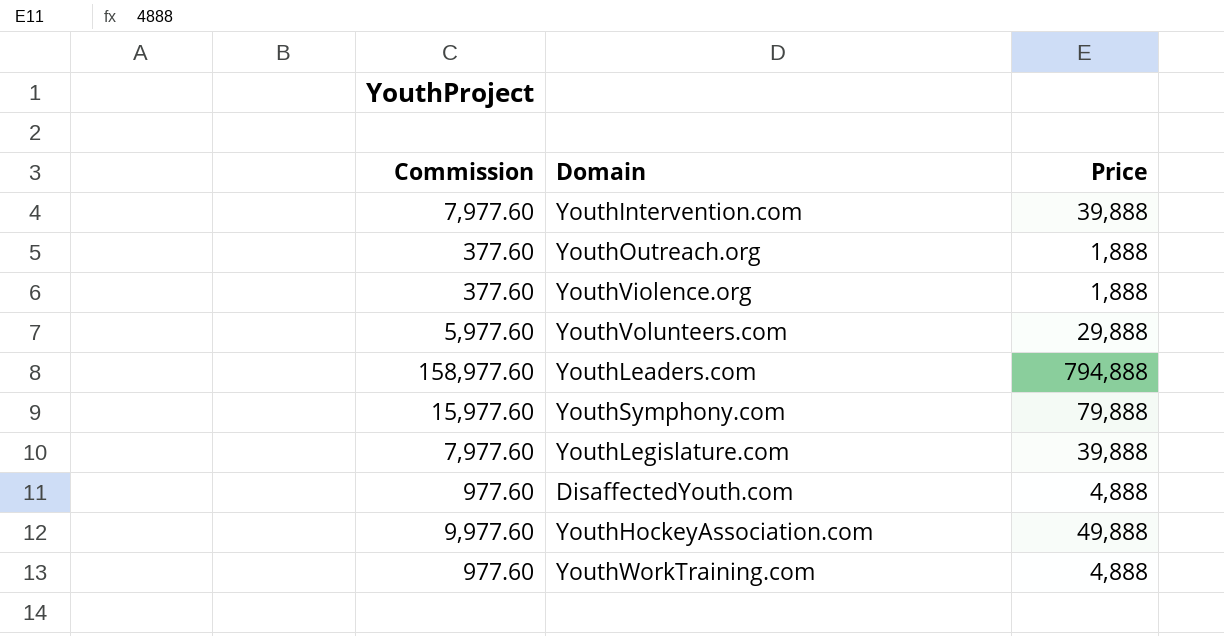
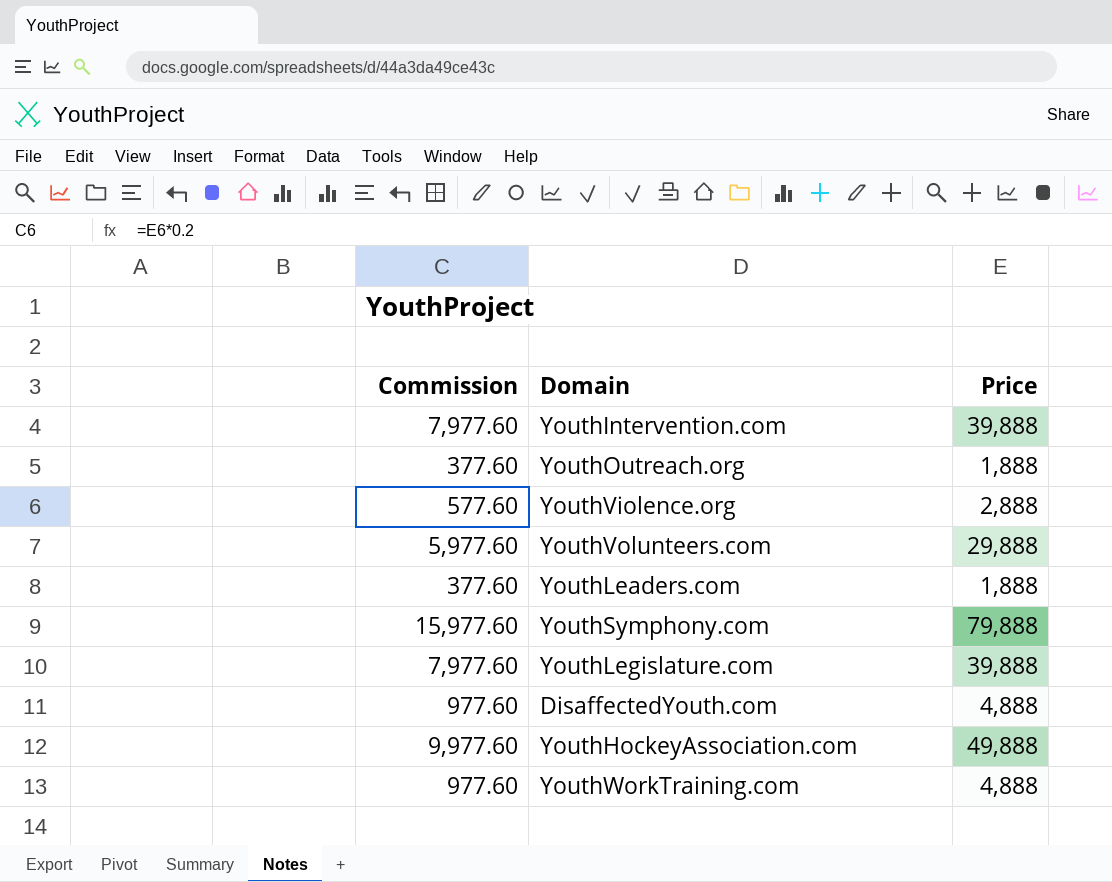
YouthViolence.org | Commission: 377.60 -> 577.60
YouthViolence.org | Price: 1,888 -> 2,888
YouthLeaders.com | Commission: 158,977.60 -> 377.60
YouthLeaders.com | Price: 794,888 -> 1,888

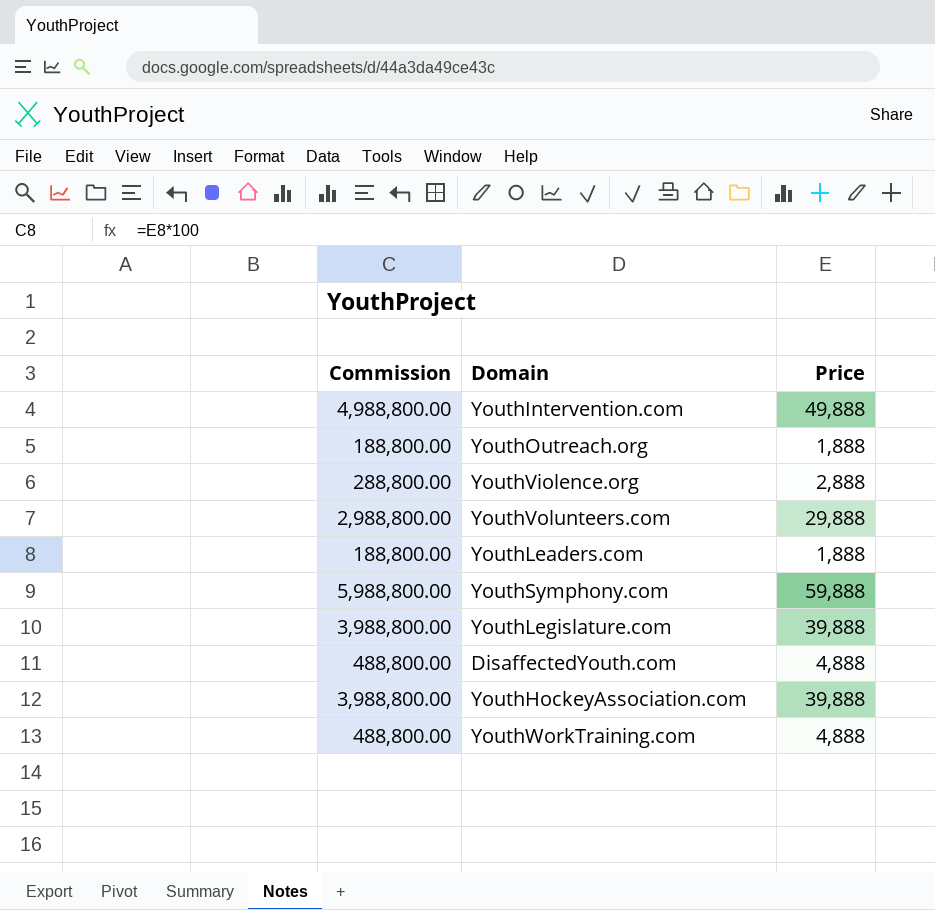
column Commission | formula: [Price] * 0.2 -> [Price] * 100
YouthIntervention.com | Price: 39,888 -> 49,888
YouthSymphony.com | Price: 79,888 -> 59,888
YouthHockeyAssociation.com | Price: 49,888 -> 39,888

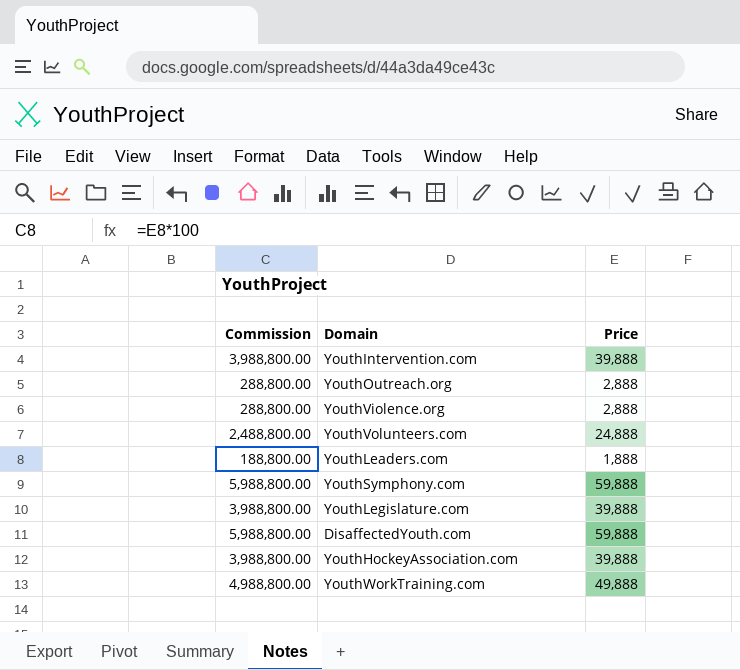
YouthIntervention.com | Commission: 4,988,800.00 -> 3,988,800.00
YouthIntervention.com | Price: 49,888 -> 39,888
YouthOutreach.org | Commission: 188,800.00 -> 288,800.00
YouthOutreach.org | Price: 1,888 -> 2,888
YouthVolunteers.com | Commission: 2,988,800.00 -> 2,488,800.00
YouthVolunteers.com | Price: 29,888 -> 24,888
DisaffectedYouth.com | Commission: 488,800.00 -> 5,988,800.00
DisaffectedYouth.com | Price: 4,888 -> 59,888
YouthWorkTraining.com | Commission: 488,800.00 -> 4,988,800.00
YouthWorkTraining.com | Price: 4,888 -> 49,888

